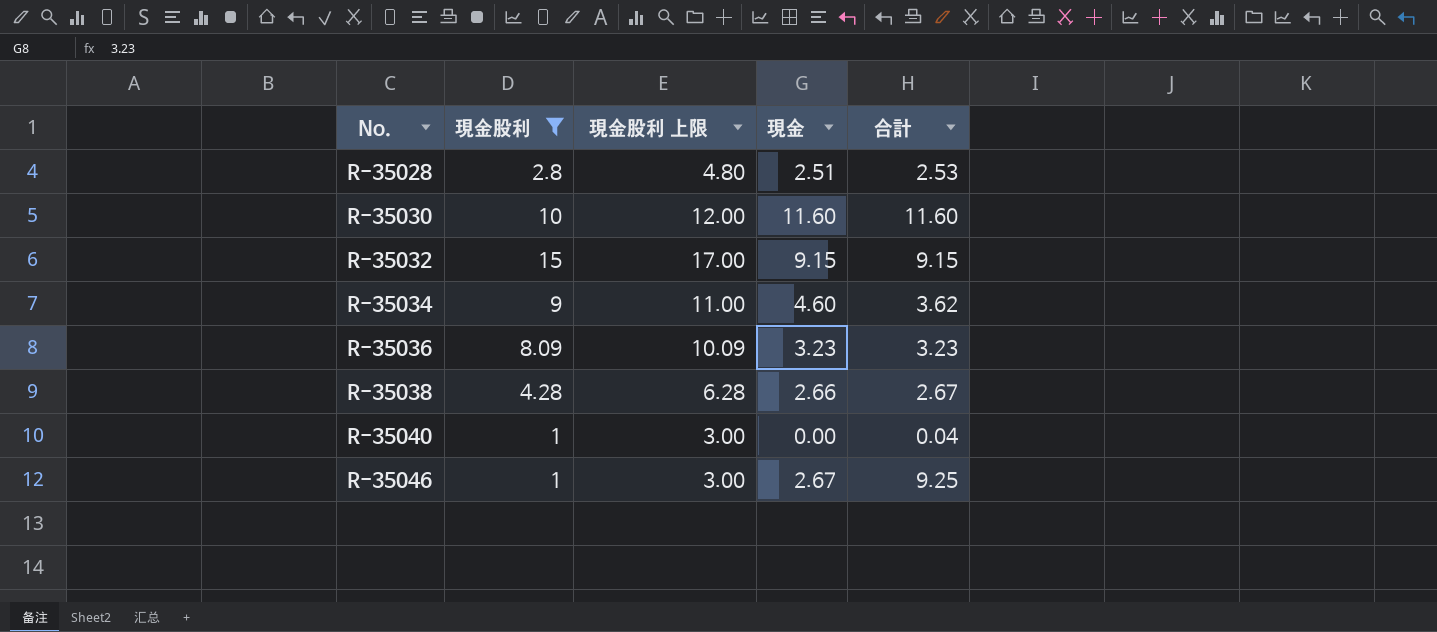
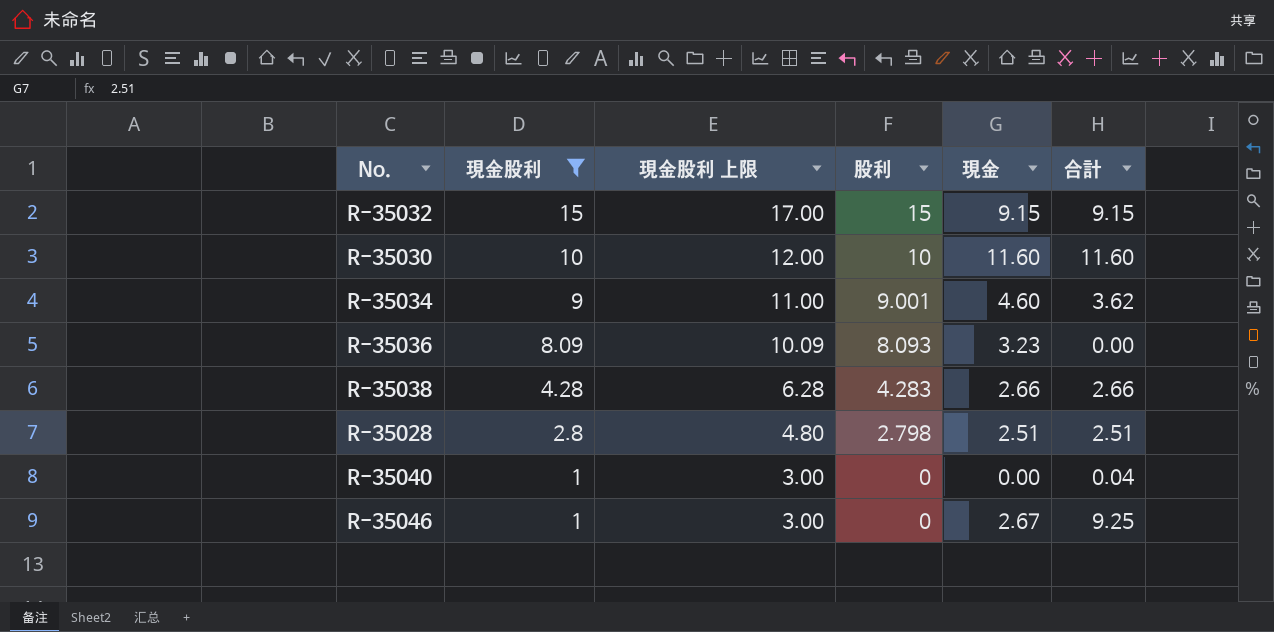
row order: No. ascending -> 現金股利 descending
column 股利 | position: none -> 4
R-35036 | 合計: 3.23 -> 0.00
R-35038 | 合計: 2.67 -> 2.66
R-35028 | 合計: 2.53 -> 2.51

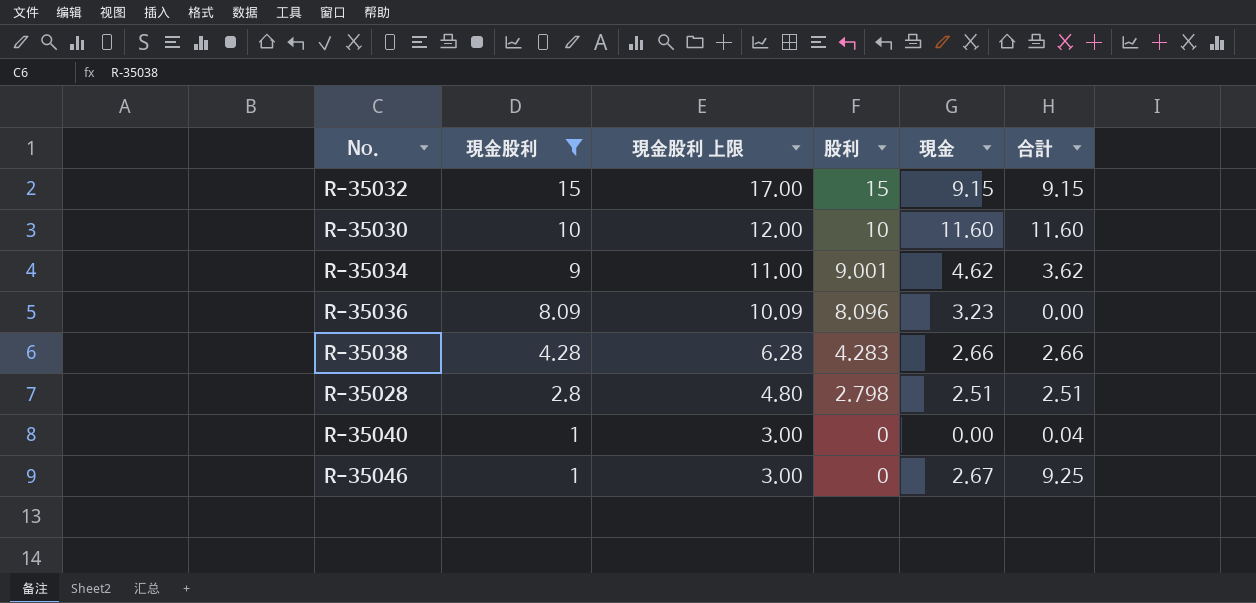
R-35034 | 現金: 4.60 -> 4.62
R-35036 | 股利: 8.093 -> 8.096

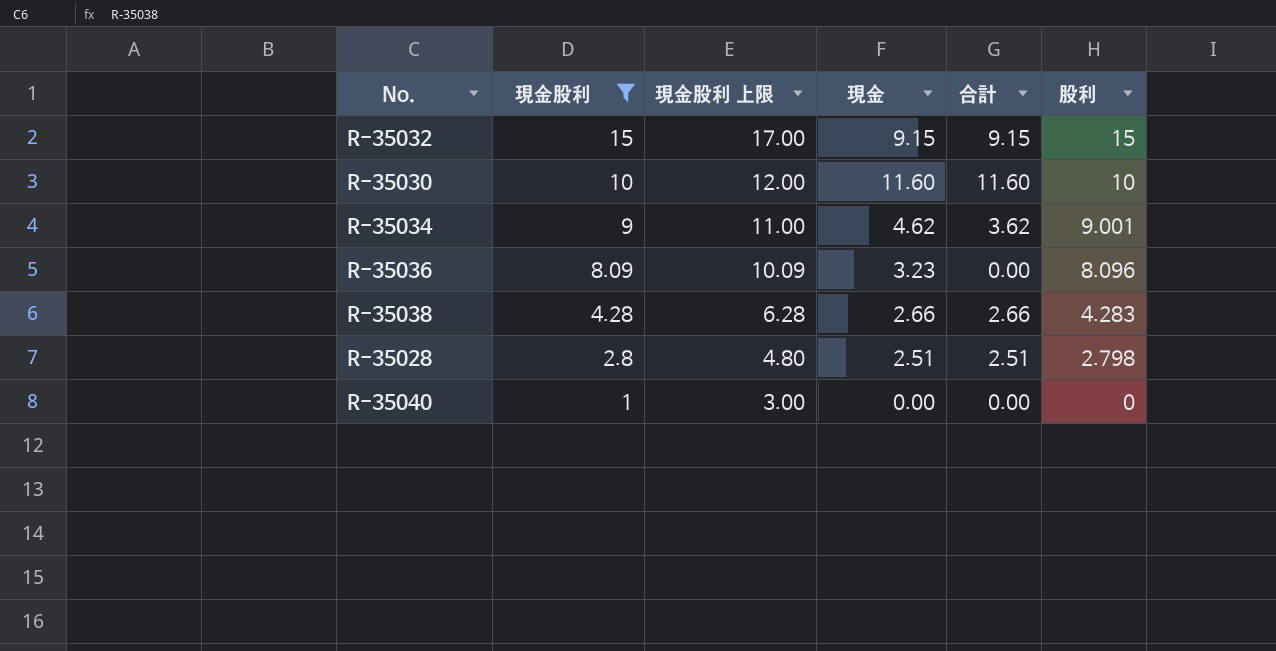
column 股利 | position: 4 -> 6
row R-35046: 1 | 3.00 | 0 | 2.67 | 9.25 -> none
R-35040 | 合計: 0.04 -> 0.00

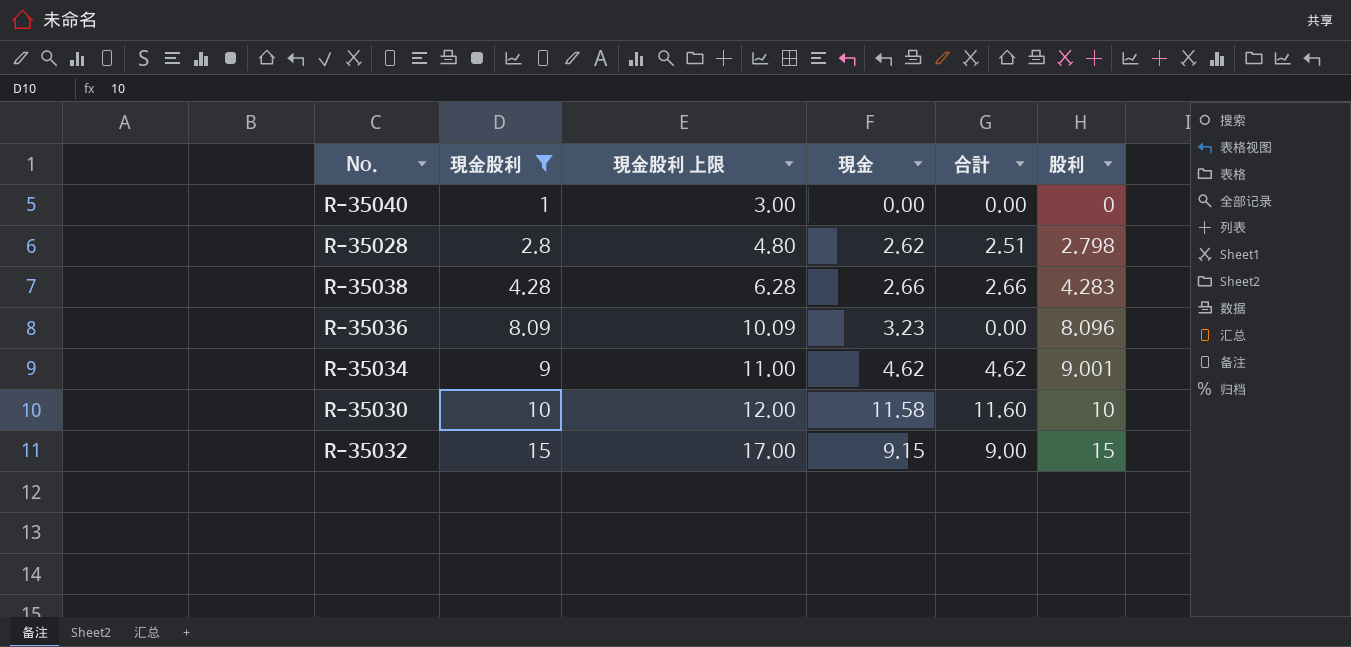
row order: 現金股利 descending -> 現金股利 ascending
R-35028 | 現金: 2.51 -> 2.62
R-35034 | 合計: 3.62 -> 4.62
R-35030 | 現金: 11.60 -> 11.58
R-35032 | 合計: 9.15 -> 9.00

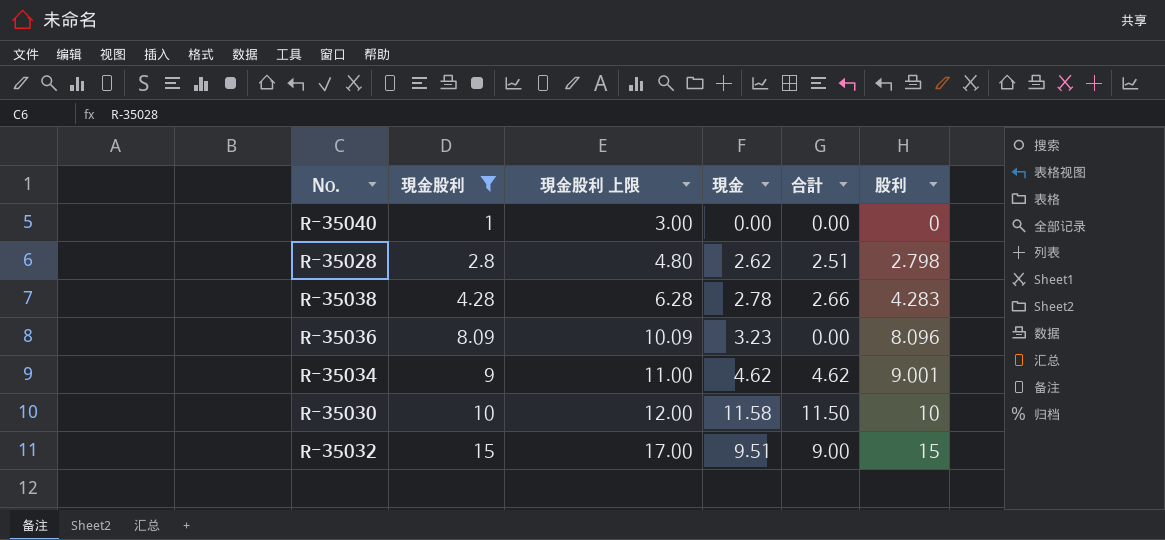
R-35038 | 現金: 2.66 -> 2.78
R-35030 | 合計: 11.60 -> 11.50
R-35032 | 現金: 9.15 -> 9.51

